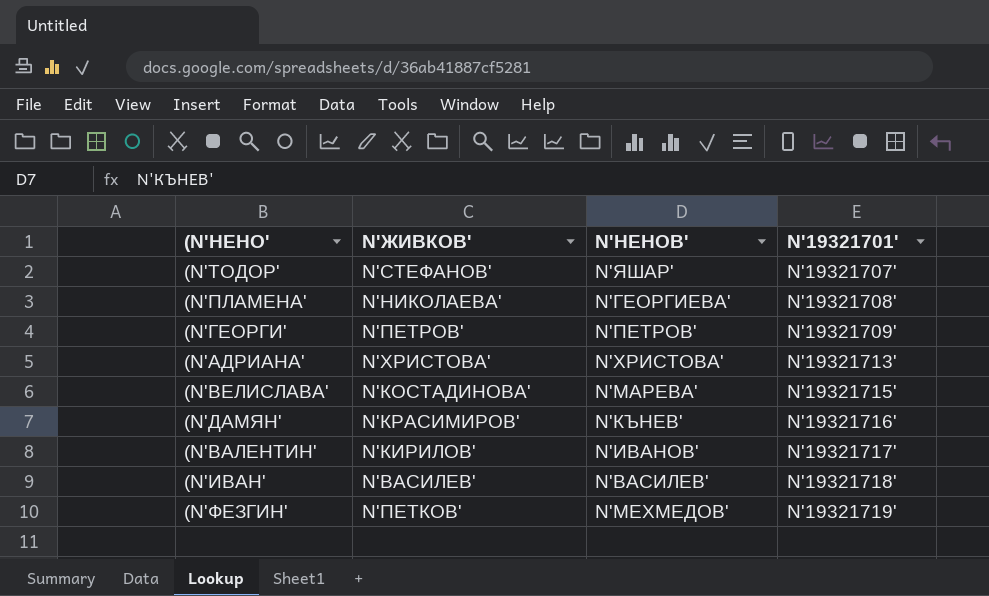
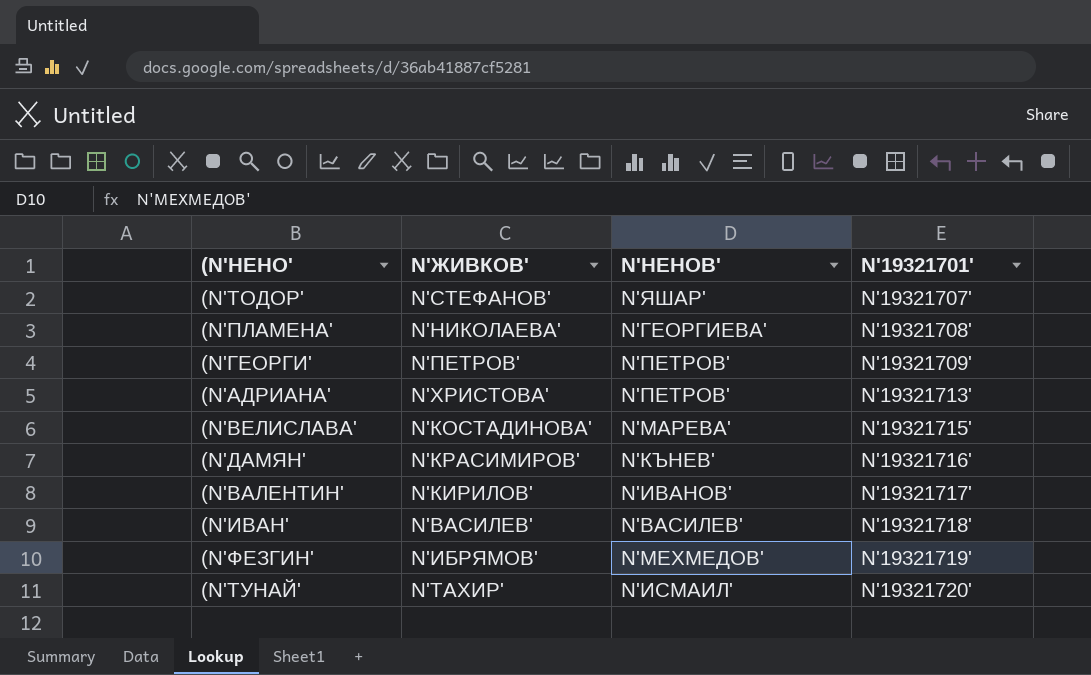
(N'АДРИАНА' | N'НЕНОВ': N'ХРИСТОВА' -> N'ПЕТРОВ'
(N'ФЕЗГИН' | N'ЖИВКОВ': N'ПЕТКОВ' -> N'ИБРЯМОВ'
row (N'ТУНАЙ': none -> N'ТАХИР' | N'ИСМАИЛ' | N'19321720'

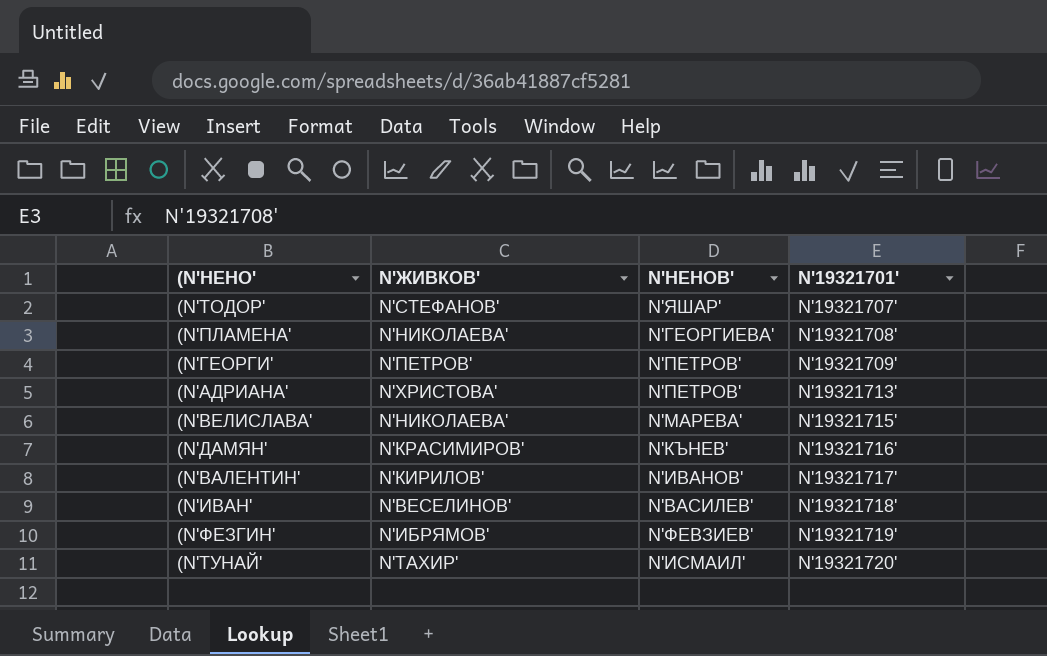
(N'ВЕЛИСЛАВА' | N'ЖИВКОВ': N'КОСТАДИНОВА' -> N'НИКОЛАЕВА'
(N'ИВАН' | N'ЖИВКОВ': N'ВАСИЛЕВ' -> N'ВЕСЕЛИНОВ'
(N'ФЕЗГИН' | N'НЕНОВ': N'МЕХМЕДОВ' -> N'ФЕВЗИЕВ'

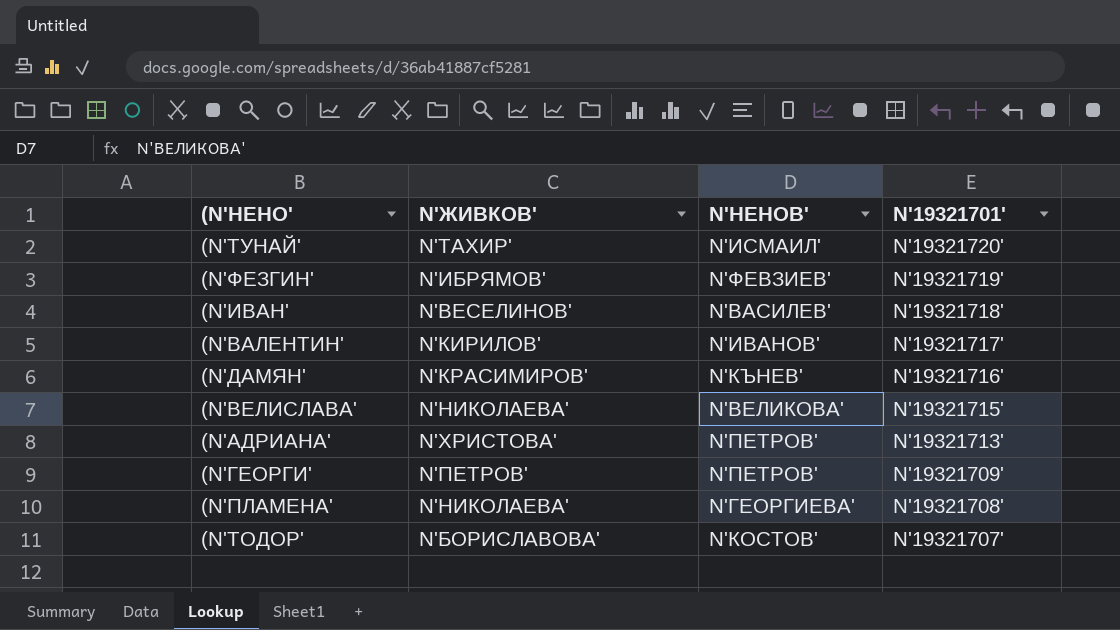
row order: N'19321701' ascending -> N'19321701' descending
(N'ВЕЛИСЛАВА' | N'НЕНОВ': N'МАРЕВА' -> N'ВЕЛИКОВА'
(N'ТОДОР' | N'ЖИВКОВ': N'СТЕФАНОВ' -> N'БОРИСЛАВОВА'
(N'ТОДОР' | N'НЕНОВ': N'ЯШАР' -> N'КОСТОВ'

